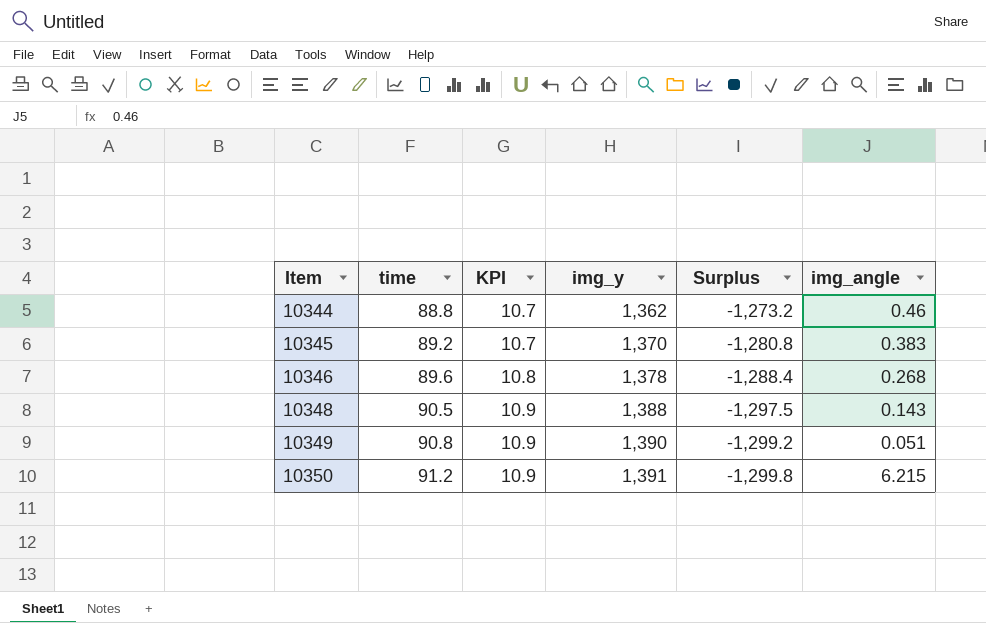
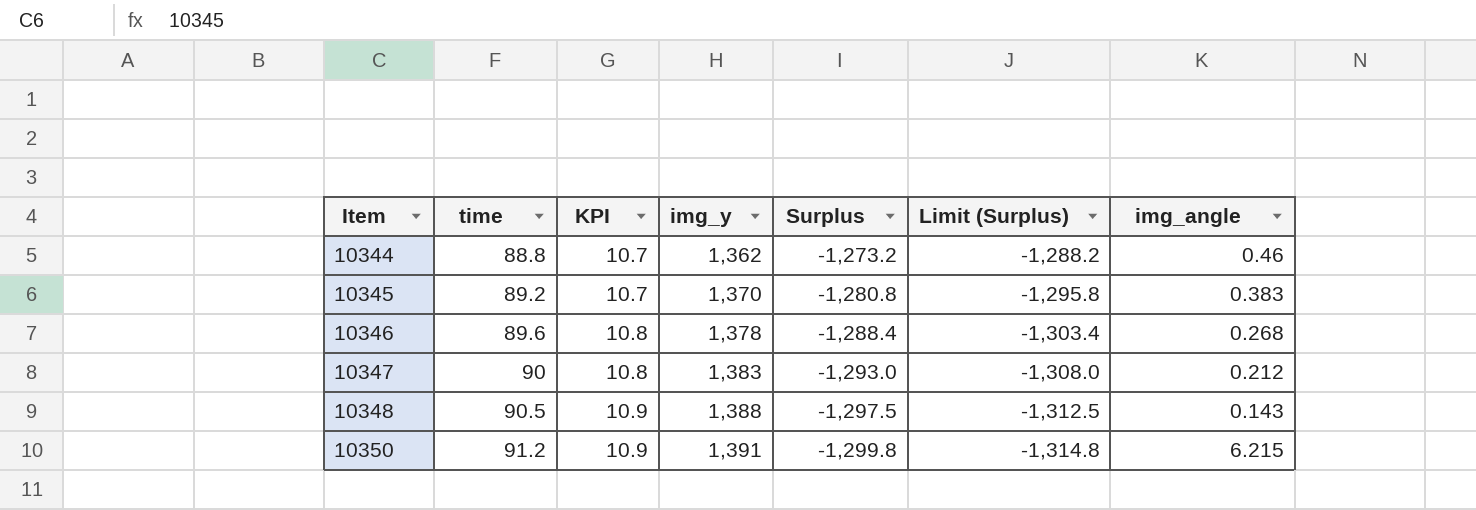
column Limit (Surplus) | formula: none -> [Surplus] - 15
row 10349: 90.8 | 10.9 | 1,390 | -1,299.2 | 0.051 -> none
row 10347: none -> 90 | 10.8 | 1,383 | -1,293.0 | -1,308.0 | 0.212

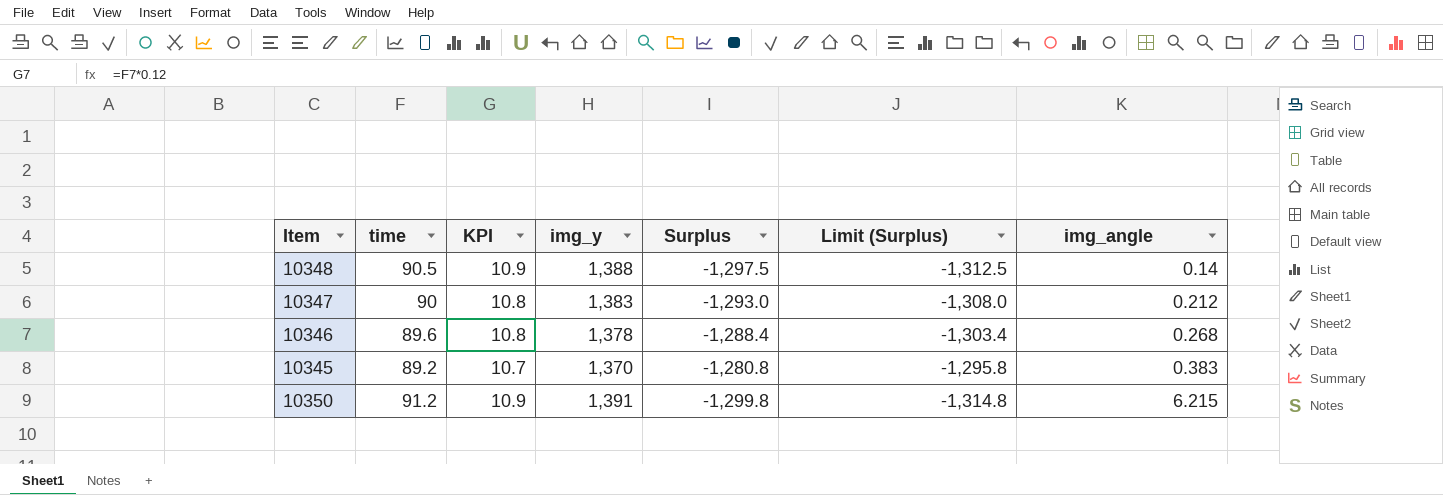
row order: Item ascending -> img_angle ascending
row 10344: 88.8 | 10.7 | 1,362 | -1,273.2 | -1,288.2 | 0.46 -> none
10348 | img_angle: 0.143 -> 0.14

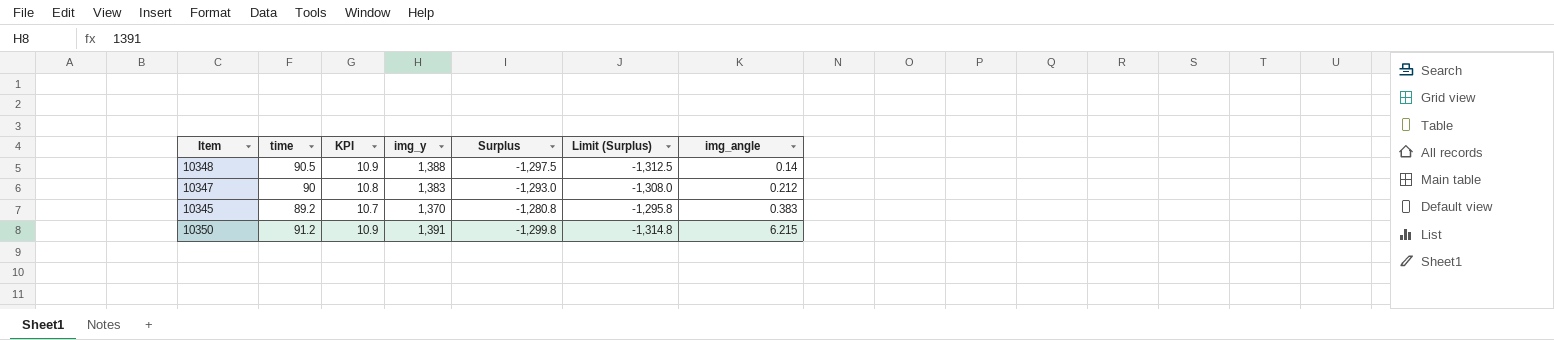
row 10346: 89.6 | 10.8 | 1,378 | -1,288.4 | -1,303.4 | 0.268 -> none

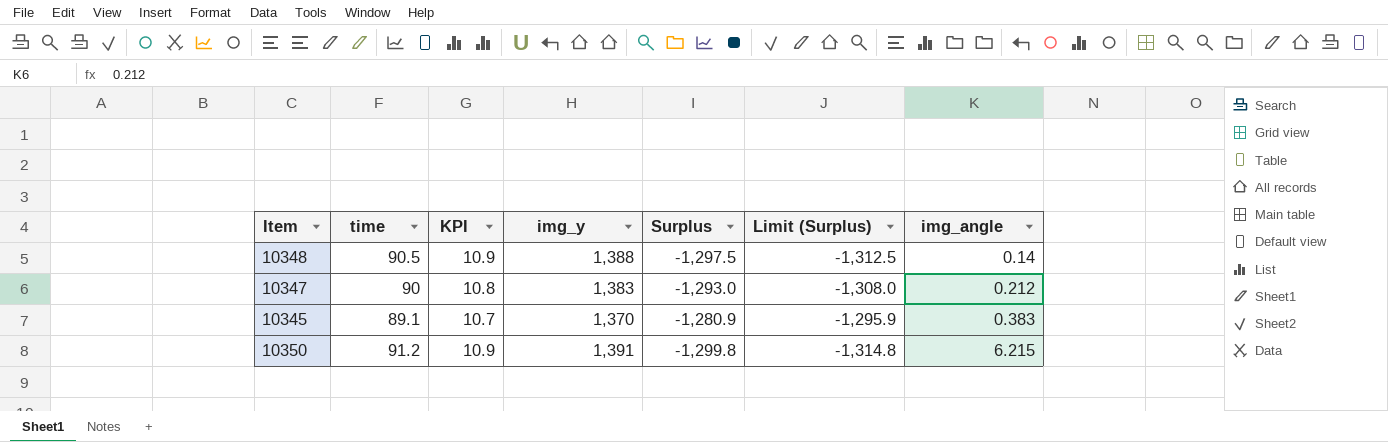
10345 | time: 89.2 -> 89.1
10345 | Surplus: -1,280.8 -> -1,280.9
10345 | Limit (Surplus): -1,295.8 -> -1,295.9

